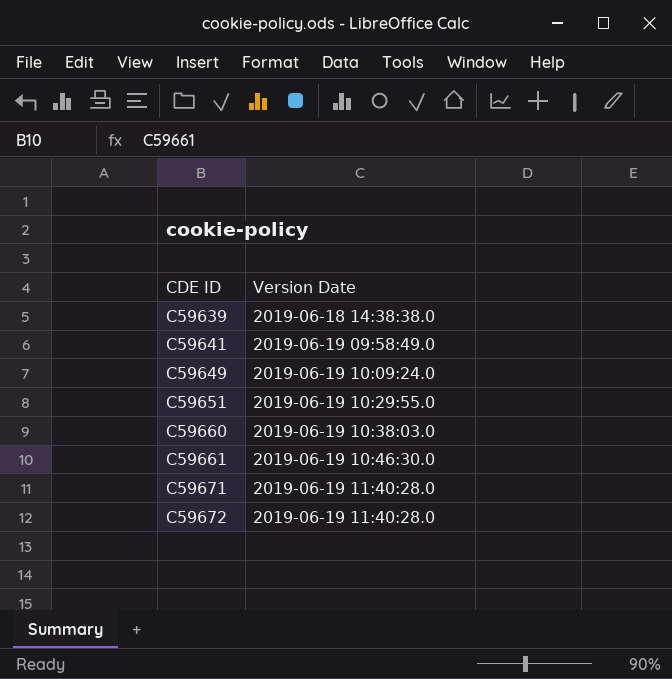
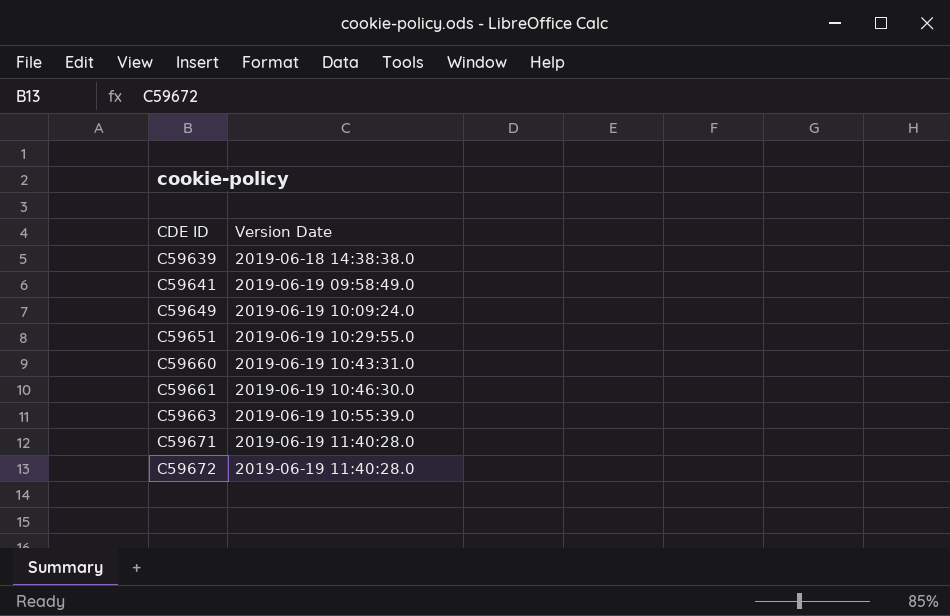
C59660 | Version Date: 2019-06-19 10:38:03.0 -> 2019-06-19 10:43:31.0
row C59663: none -> 2019-06-19 10:55:39.0

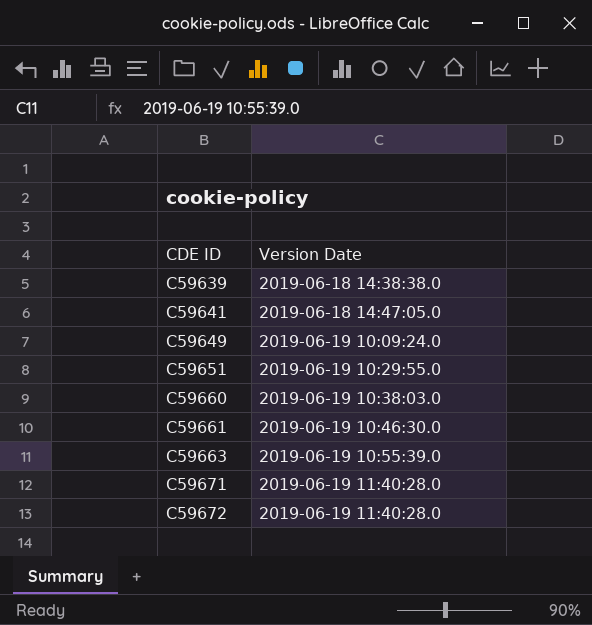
C59641 | Version Date: 2019-06-19 09:58:49.0 -> 2019-06-18 14:47:05.0
C59660 | Version Date: 2019-06-19 10:43:31.0 -> 2019-06-19 10:38:03.0

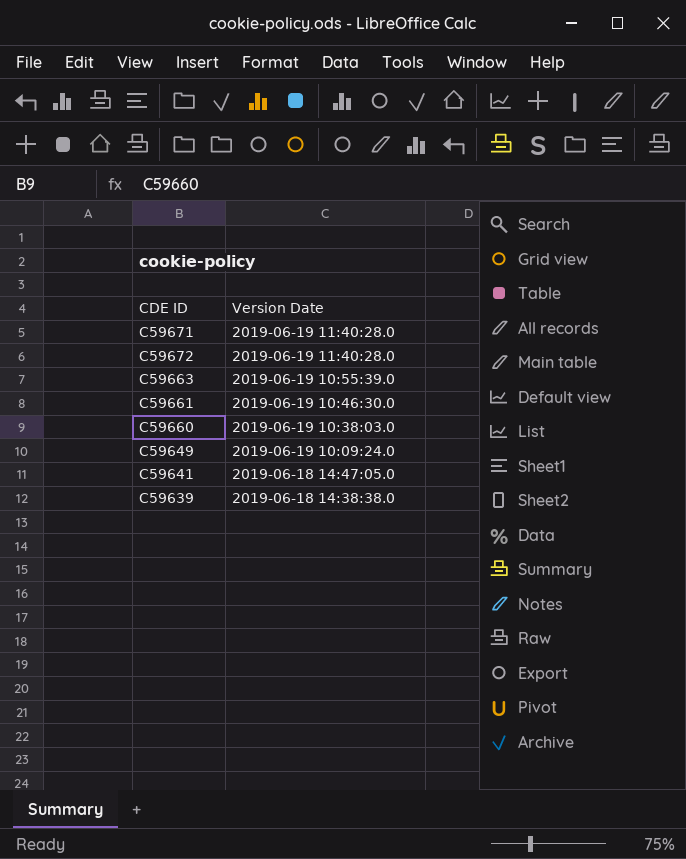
row order: CDE ID ascending -> Version Date descending
row C59651: 2019-06-19 10:29:55.0 -> none

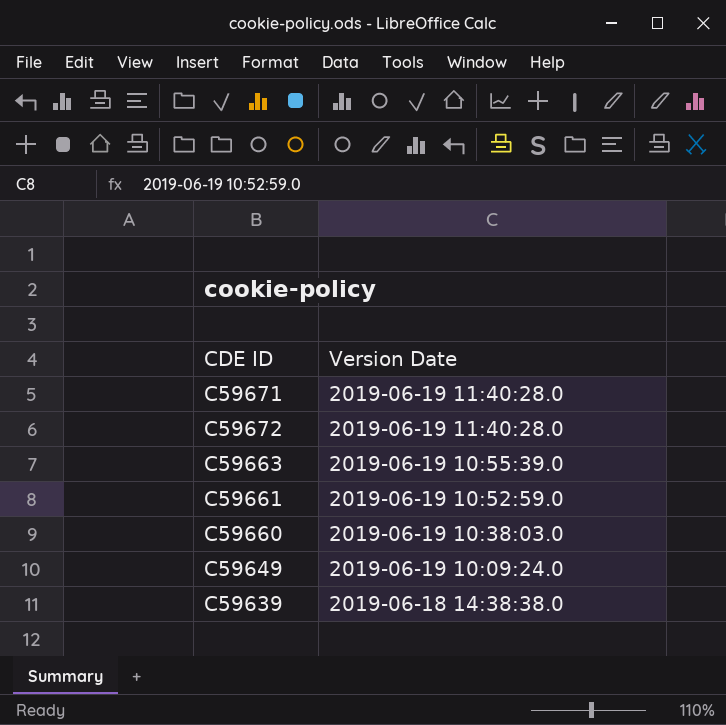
row C59641: 2019-06-18 14:47:05.0 -> none
C59661 | Version Date: 2019-06-19 10:46:30.0 -> 2019-06-19 10:52:59.0

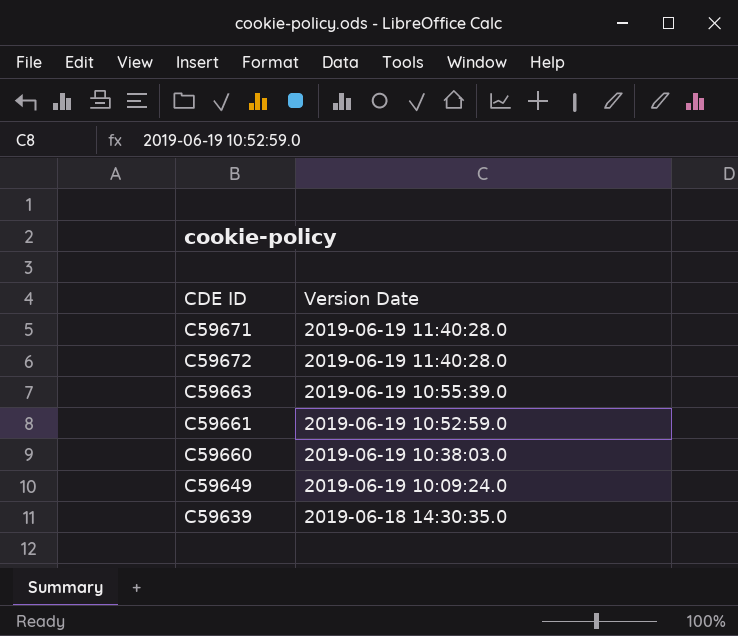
C59639 | Version Date: 2019-06-18 14:38:38.0 -> 2019-06-18 14:30:35.0

